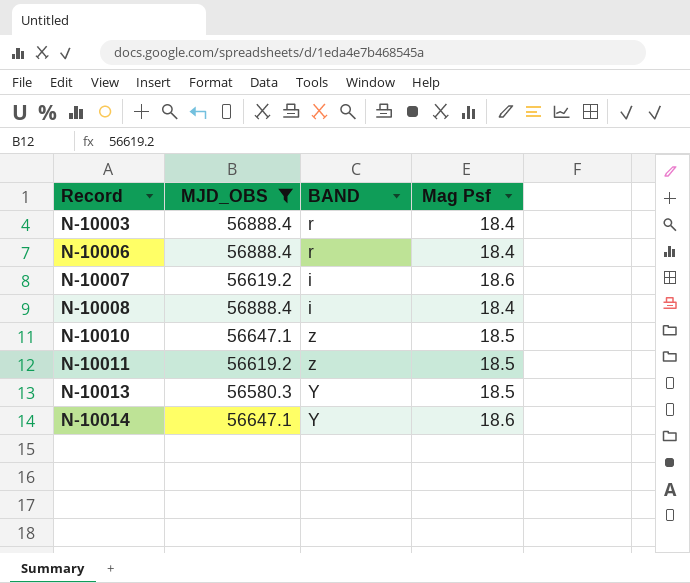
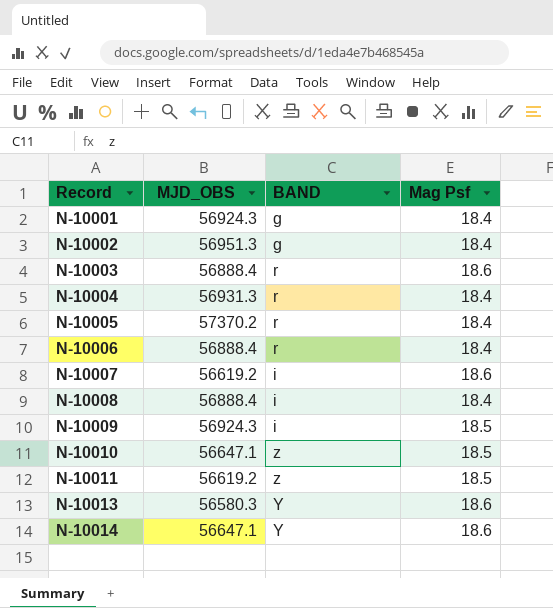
filter: MJD_OBS <= 56888.4 -> none
N-10003 | Mag Psf: 18.4 -> 18.6
N-10013 | Mag Psf: 18.5 -> 18.6

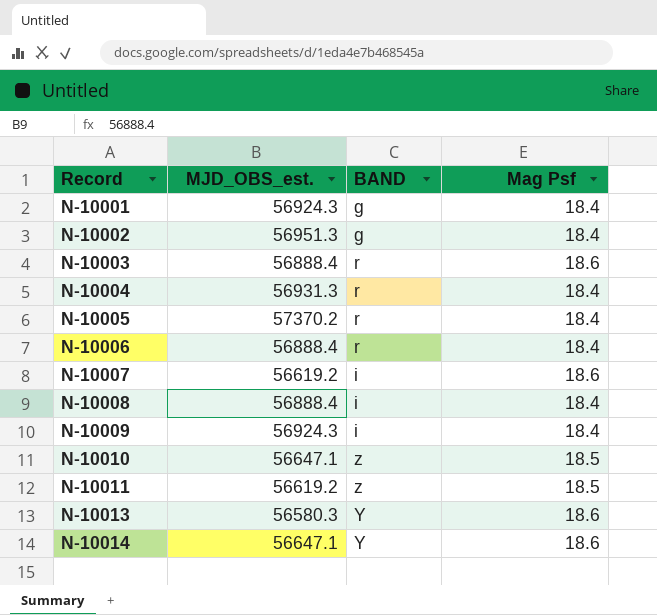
column name: MJD_OBS -> MJD_OBS_est.
N-10009 | Mag Psf: 18.5 -> 18.4

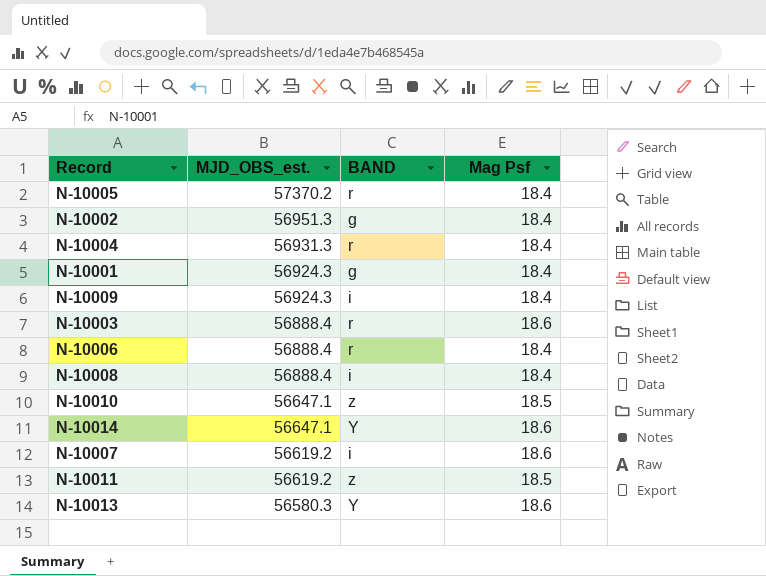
row order: Record ascending -> MJD_OBS_est. descending

